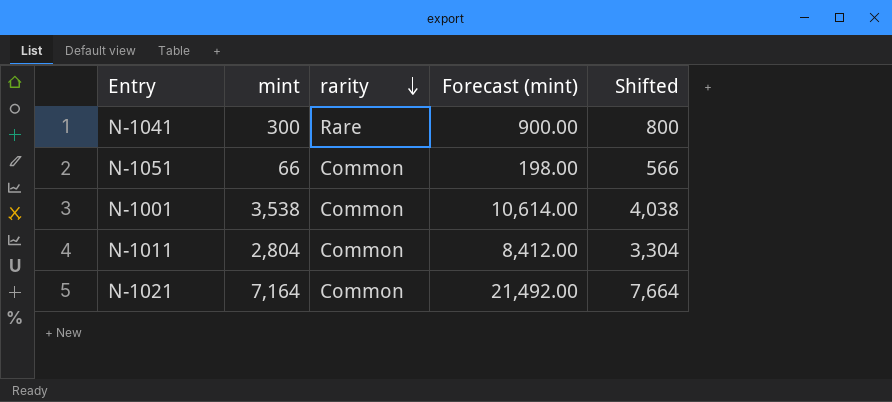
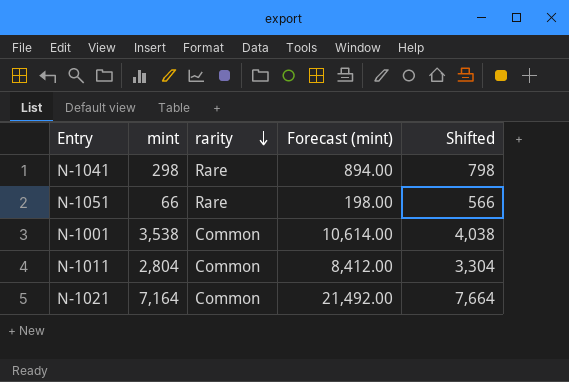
N-1041 | mint: 300 -> 298
N-1041 | Forecast (mint): 900.00 -> 894.00
N-1041 | Shifted: 800 -> 798
N-1051 | rarity: Common -> Rare

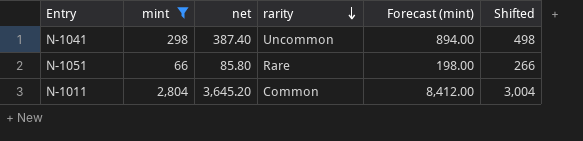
filter: none -> mint <= 2,804
column net | formula: none -> [mint] * 1.3
column Shifted | formula: [mint] + 500 -> [mint] + 200
N-1041 | rarity: Rare -> Uncommon

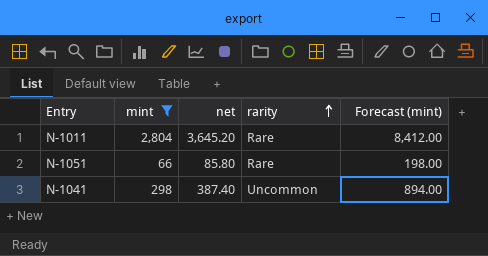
row order: rarity descending -> rarity ascending
column Shifted | formula: [mint] + 200 -> none
N-1011 | rarity: Common -> Rare

